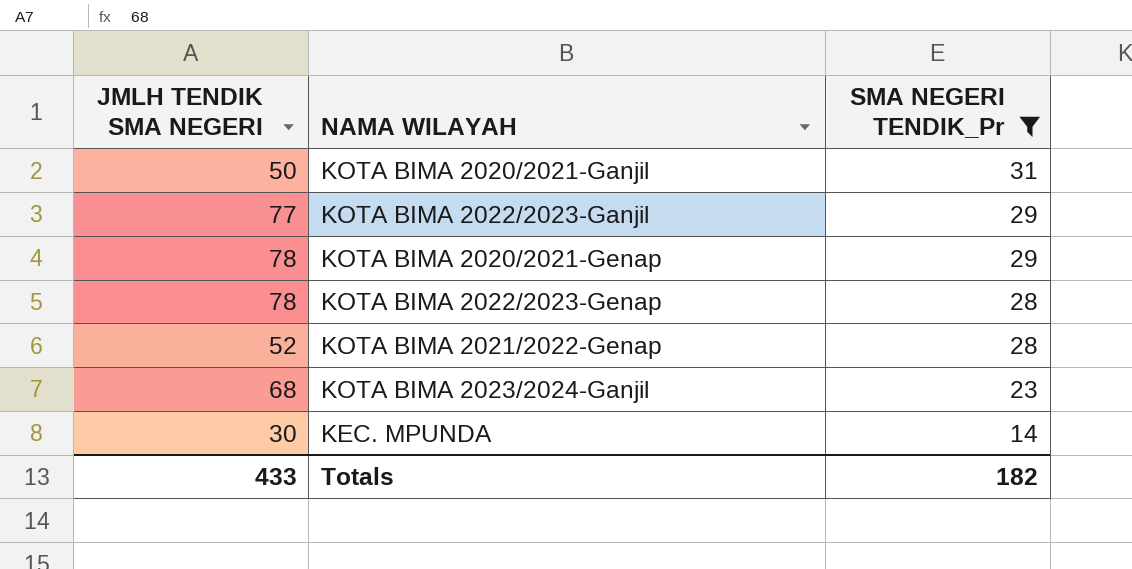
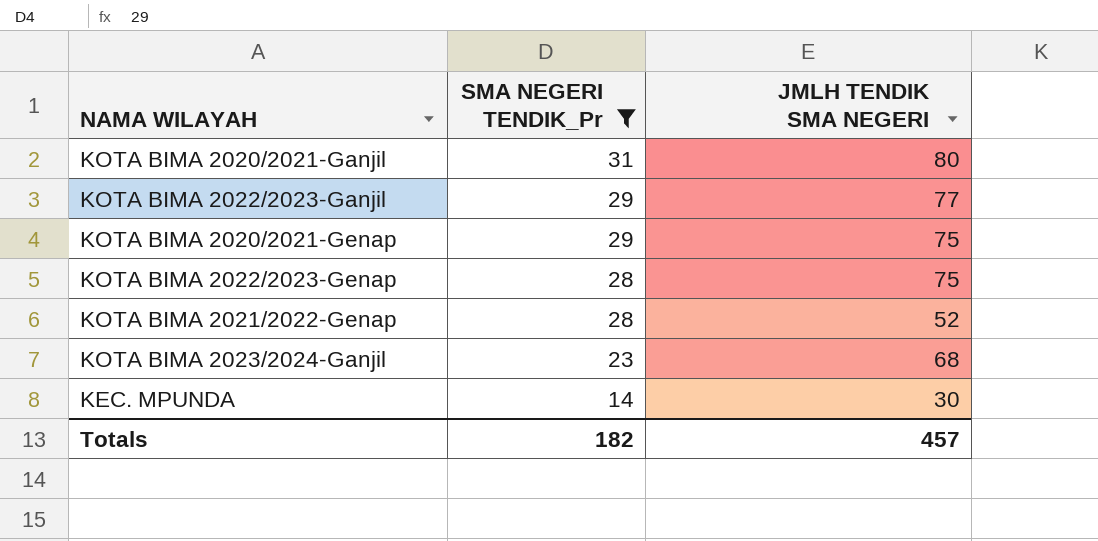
column JMLH TENDIK SMA NEGERI | position: 1 -> 3
KOTA BIMA 2020/2021-Ganjil | JMLH TENDIK SMA NEGERI: 50 -> 80
KOTA BIMA 2020/2021-Genap | JMLH TENDIK SMA NEGERI: 78 -> 75
KOTA BIMA 2022/2023-Genap | JMLH TENDIK SMA NEGERI: 78 -> 75
Totals | JMLH TENDIK SMA NEGERI: 433 -> 457

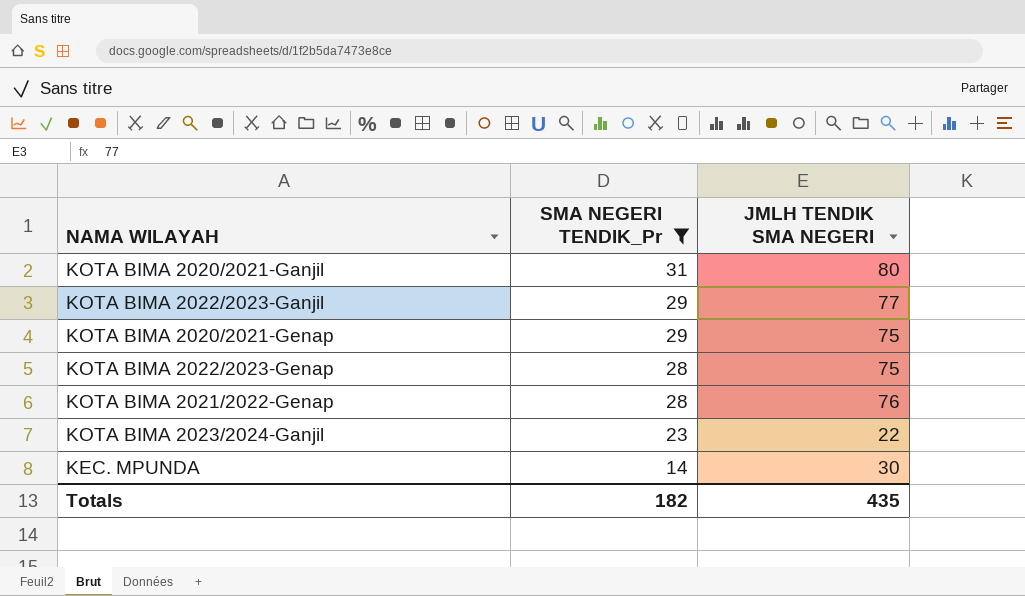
KOTA BIMA 2021/2022-Genap | JMLH TENDIK SMA NEGERI: 52 -> 76
KOTA BIMA 2023/2024-Ganjil | JMLH TENDIK SMA NEGERI: 68 -> 22
Totals | JMLH TENDIK SMA NEGERI: 457 -> 435

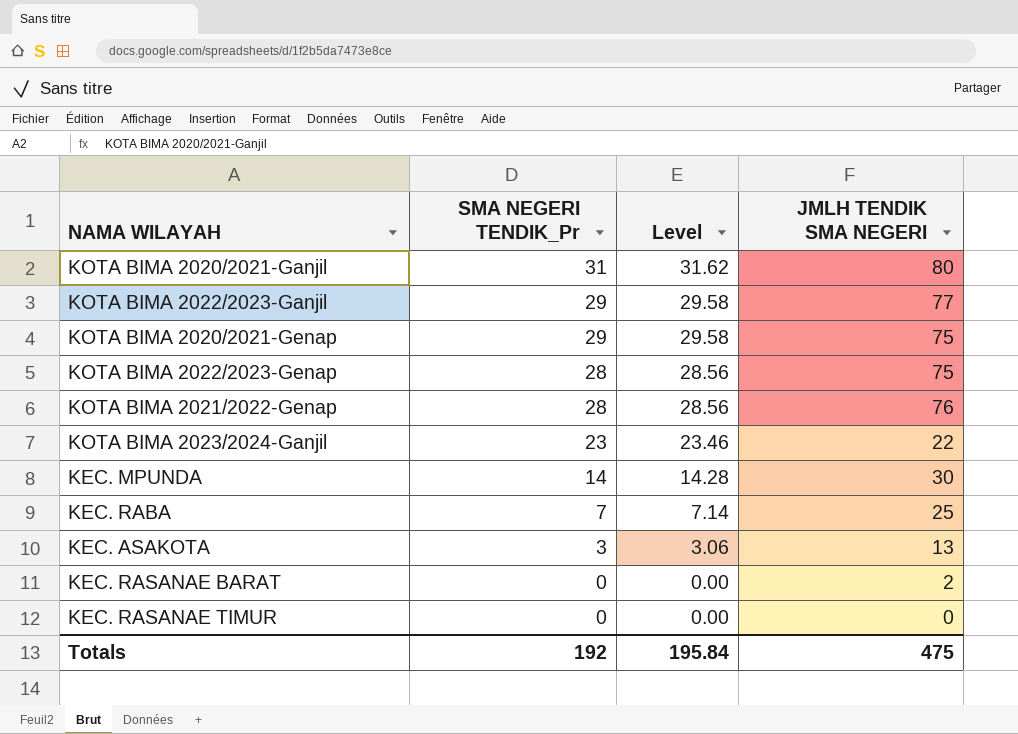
filter: SMA NEGERI TENDIK_Pr >= 14 -> none
column Level | formula: none -> [SMA NEGERI TENDIK_Pr] * 1.02
Totals | SMA NEGERI TENDIK_Pr: 182 -> 192
Totals | JMLH TENDIK SMA NEGERI: 435 -> 475

